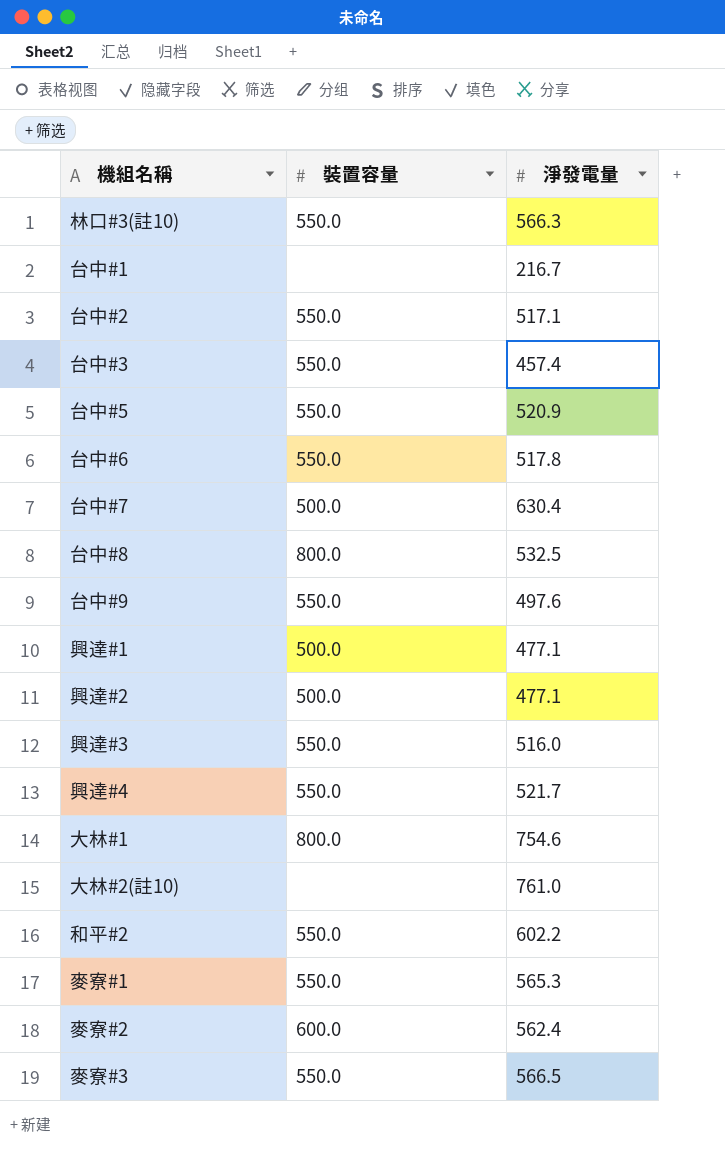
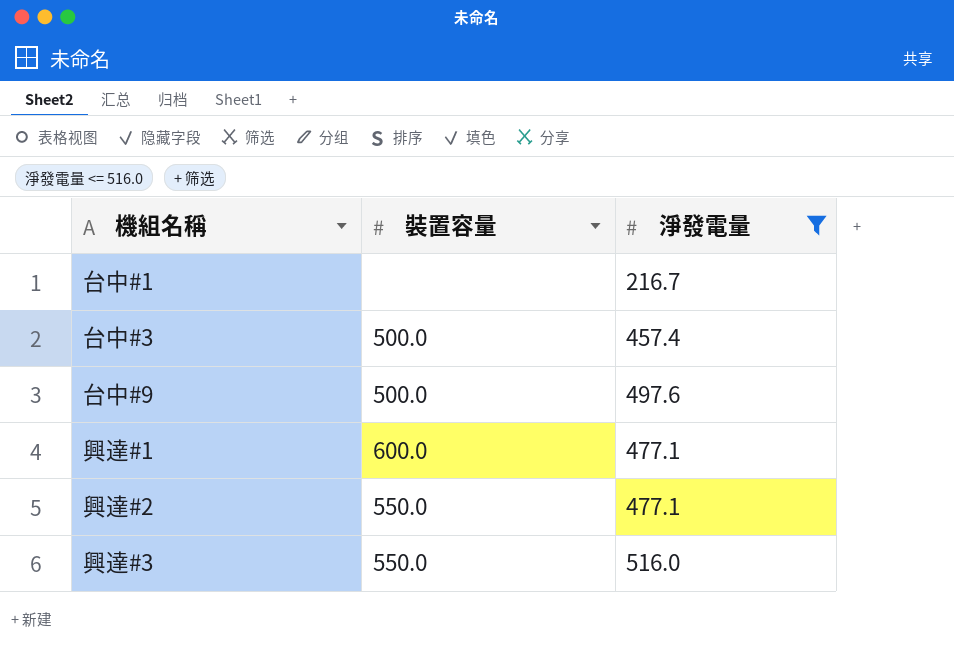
filter: none -> 淨發電量 <= 516.0
台中#3 | 裝置容量: 550.0 -> 500.0
台中#9 | 裝置容量: 550.0 -> 500.0
興達#1 | 裝置容量: 500.0 -> 600.0
興達#2 | 裝置容量: 500.0 -> 550.0

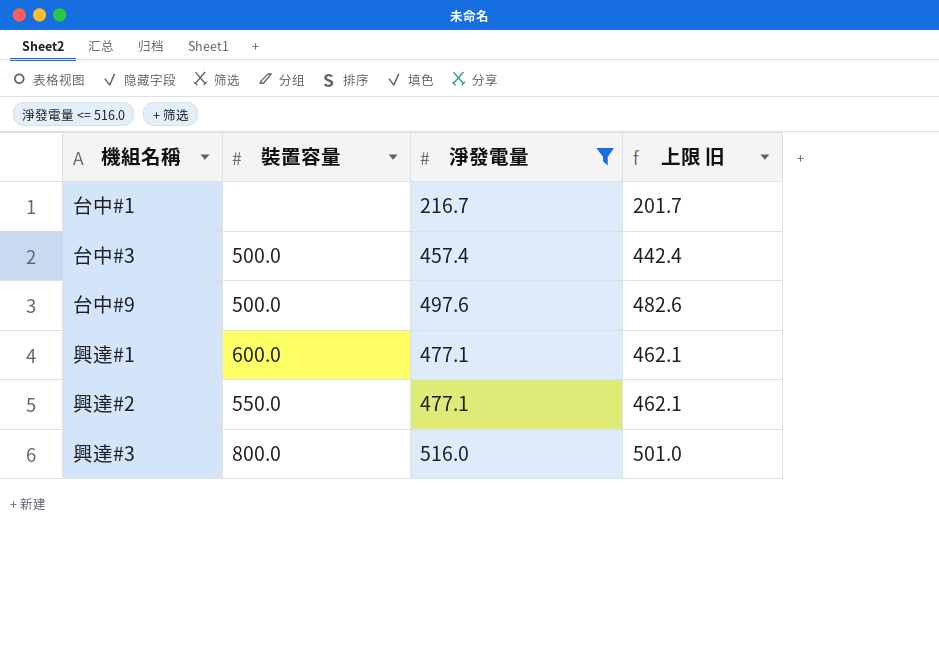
column 上限 旧 | formula: none -> [淨發電量] - 15
興達#3 | 裝置容量: 550.0 -> 800.0

